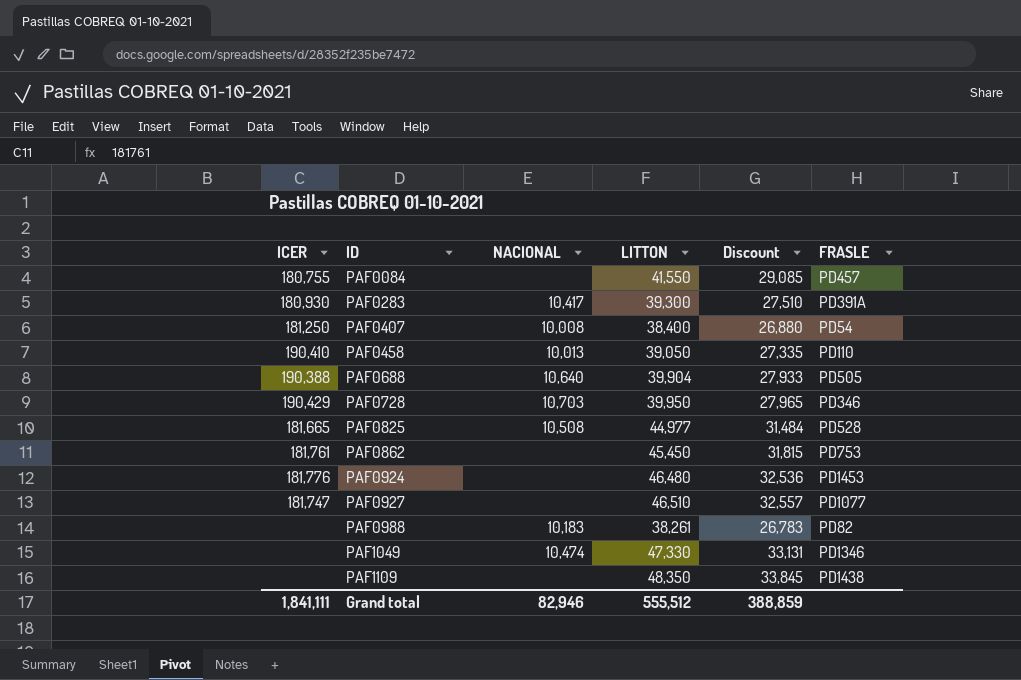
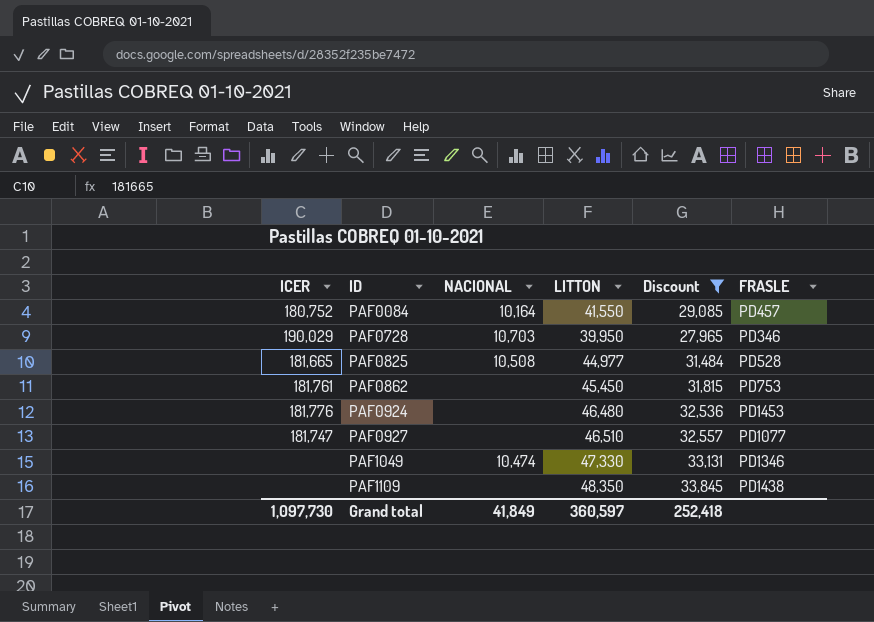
filter: none -> Discount >= 27,965
PAF0084 | ICER: 180,755 -> 180,752
PAF0084 | NACIONAL: none -> 10,164
PAF0728 | ICER: 190,429 -> 190,029
Grand total | ICER: 1,841,111 -> 1,097,730
Grand total | NACIONAL: 82,946 -> 41,849
Grand total | LITTON: 555,512 -> 360,597
Grand total | Discount: 388,859 -> 252,418

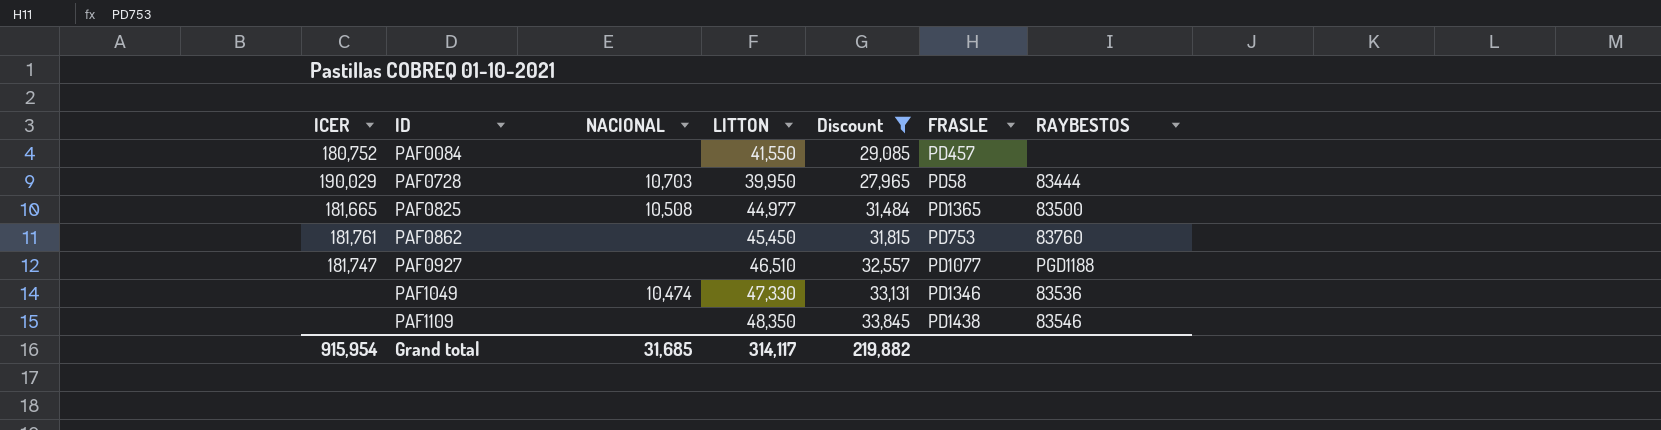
column RAYBESTOS | position: none -> 7
row PAF0924: 181,776 | none | 46,480 | 32,536 | PD1453 -> none
PAF0084 | NACIONAL: 10,164 -> none
PAF0728 | FRASLE: PD346 -> PD58
PAF0825 | FRASLE: PD528 -> PD1365
Grand total | ICER: 1,097,730 -> 915,954
Grand total | NACIONAL: 41,849 -> 31,685
Grand total | LITTON: 360,597 -> 314,117
Grand total | Discount: 252,418 -> 219,882

